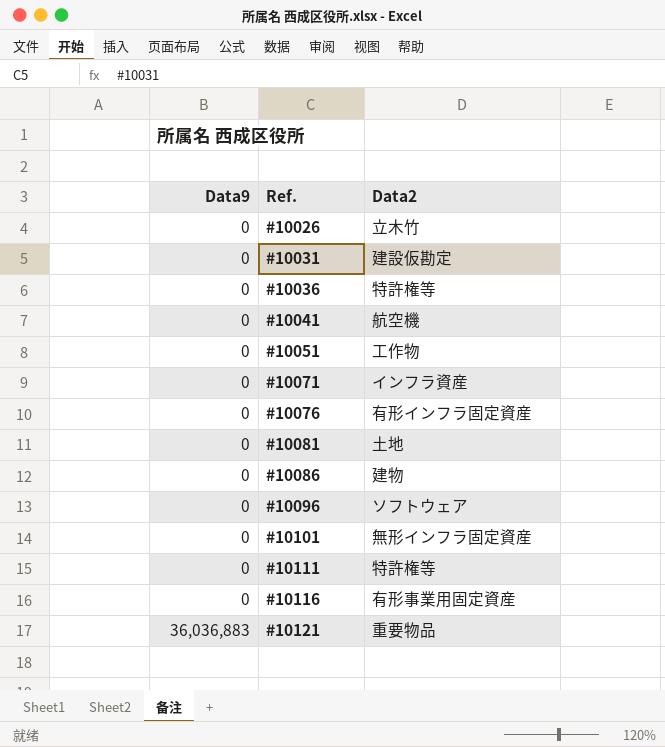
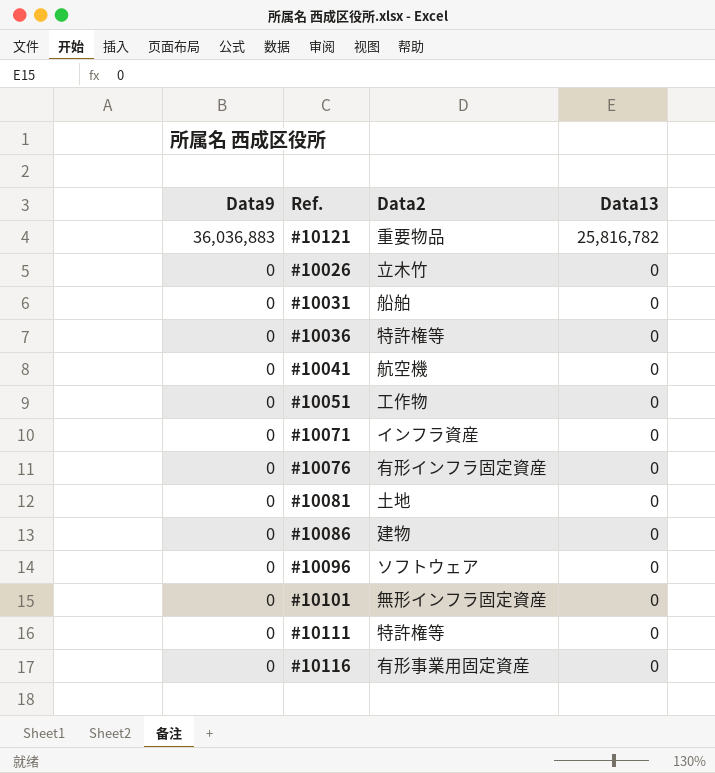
row order: Data9 ascending -> Data9 descending
column Data13 | position: none -> 4
#10031 | Data2: 建設仮勘定 -> 船舶

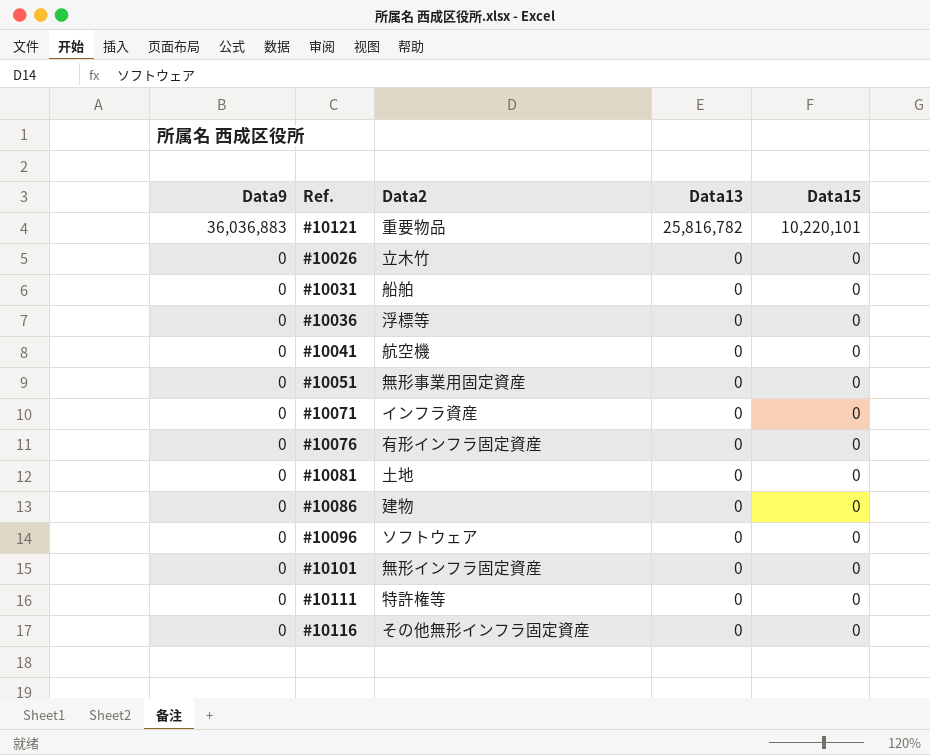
column Data15 | position: none -> 5
#10036 | Data2: 特許権等 -> 浮標等
#10051 | Data2: 工作物 -> 無形事業用固定資産
#10116 | Data2: 有形事業用固定資産 -> その他無形インフラ固定資産

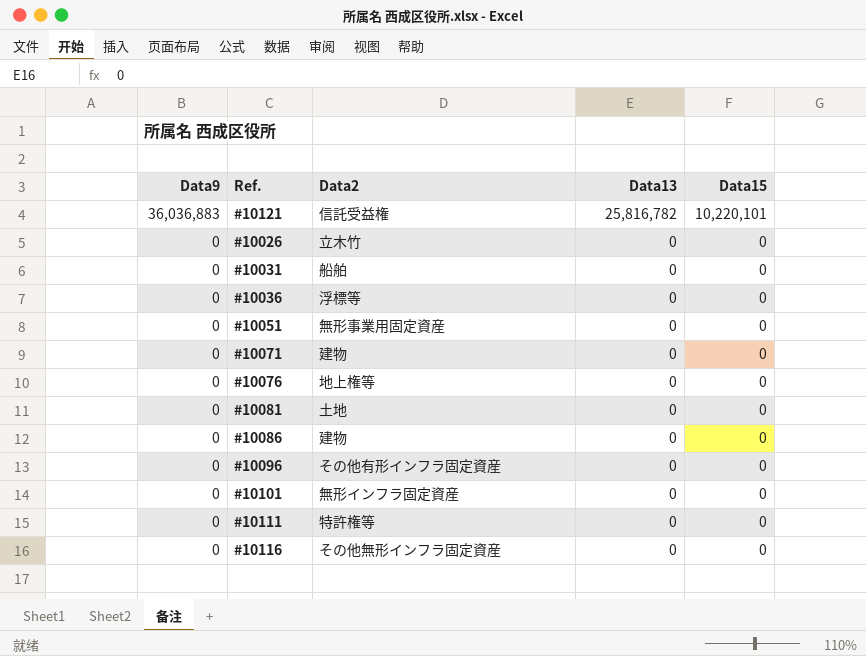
row #10041: 0 | 航空機 | 0 | 0 -> none
#10121 | Data2: 重要物品 -> 信託受益権
#10071 | Data2: インフラ資産 -> 建物
#10076 | Data2: 有形インフラ固定資産 -> 地上権等
#10096 | Data2: ソフトウェア -> その他有形インフラ固定資産

